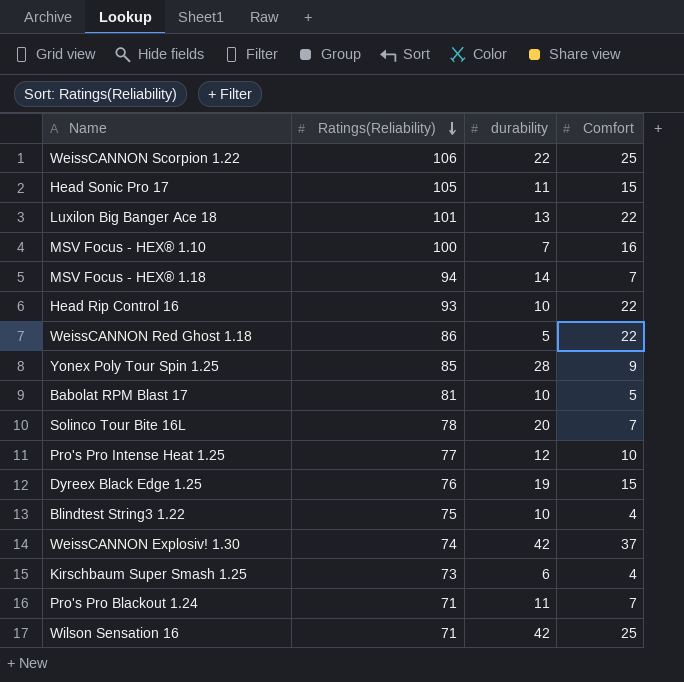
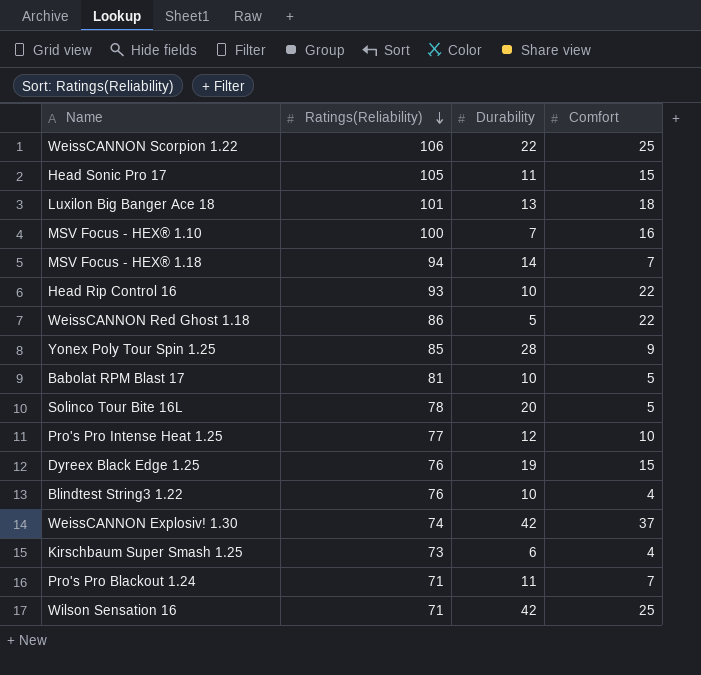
column name: durability -> Durability
Luxilon Big Banger Ace 18 | Comfort: 22 -> 18
Solinco Tour Bite 16L | Comfort: 7 -> 5
Blindtest String3 1.22 | Ratings(Reliability): 75 -> 76

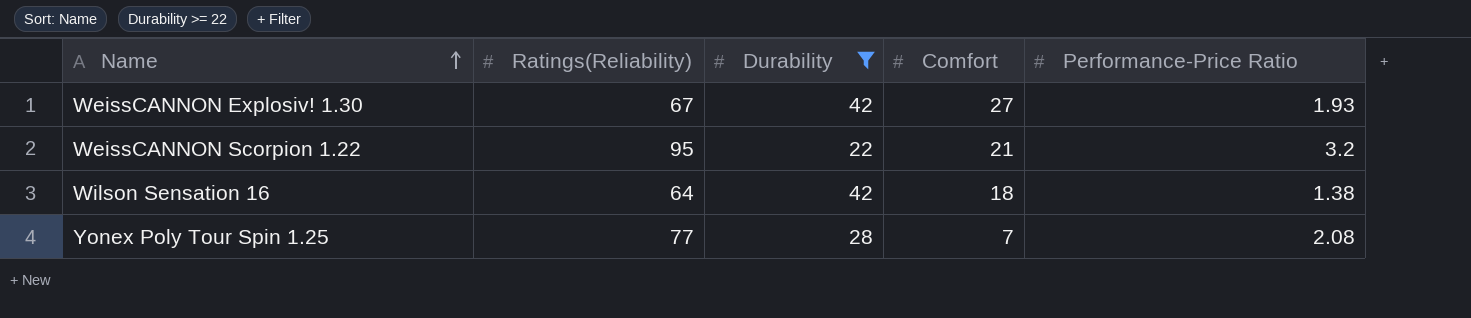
filter: none -> Durability >= 22
row order: Ratings(Reliability) descending -> Name ascending
column Performance-Price Ratio | position: none -> 5
WeissCANNON Explosiv! 1.30 | Ratings(Reliability): 74 -> 67
WeissCANNON Explosiv! 1.30 | Comfort: 37 -> 27
WeissCANNON Scorpion 1.22 | Ratings(Reliability): 106 -> 95
WeissCANNON Scorpion 1.22 | Comfort: 25 -> 21
Wilson Sensation 16 | Ratings(Reliability): 71 -> 64
Wilson Sensation 16 | Comfort: 25 -> 18
Yonex Poly Tour Spin 1.25 | Ratings(Reliability): 85 -> 77
Yonex Poly Tour Spin 1.25 | Comfort: 9 -> 7

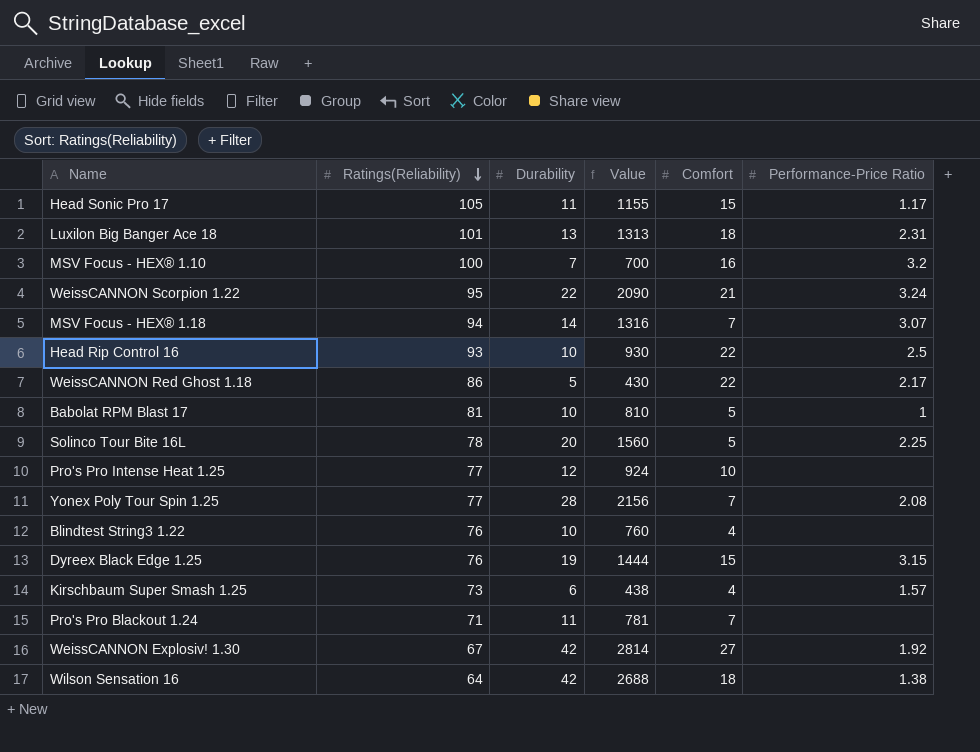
filter: Durability >= 22 -> none
row order: Name ascending -> Ratings(Reliability) descending
column Value | formula: none -> [Ratings(Reliability)] * [Durability]
WeissCANNON Scorpion 1.22 | Performance-Price Ratio: 3.2 -> 3.24
WeissCANNON Explosiv! 1.30 | Performance-Price Ratio: 1.93 -> 1.92

